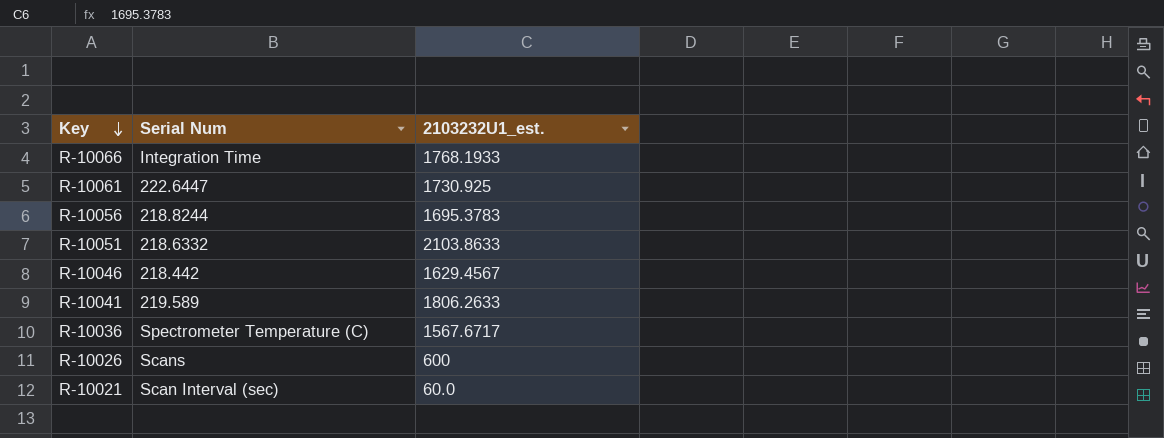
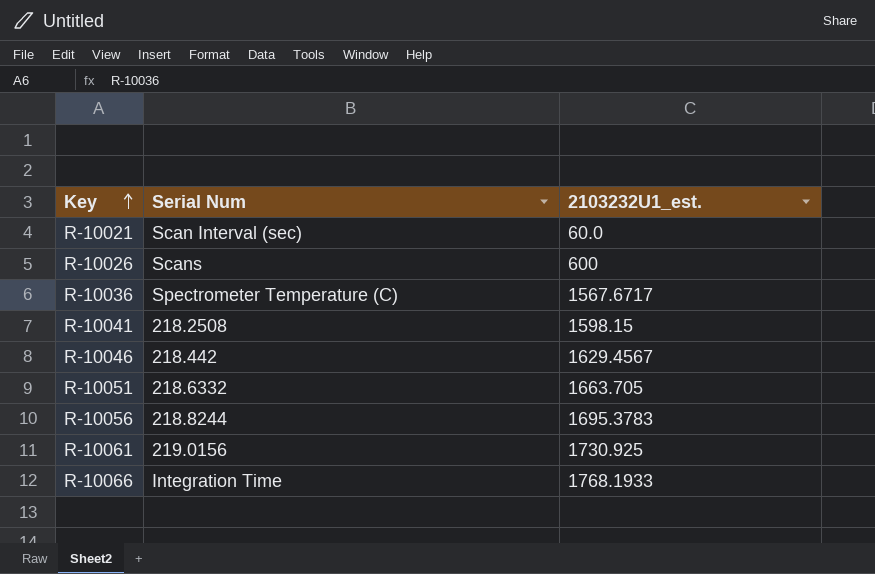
row order: Key descending -> Key ascending
R-10041 | Serial Num: 219.589 -> 218.2508
R-10041 | 2103232U1_est.: 1806.2633 -> 1598.15
R-10051 | 2103232U1_est.: 2103.8633 -> 1663.705
R-10061 | Serial Num: 222.6447 -> 219.0156

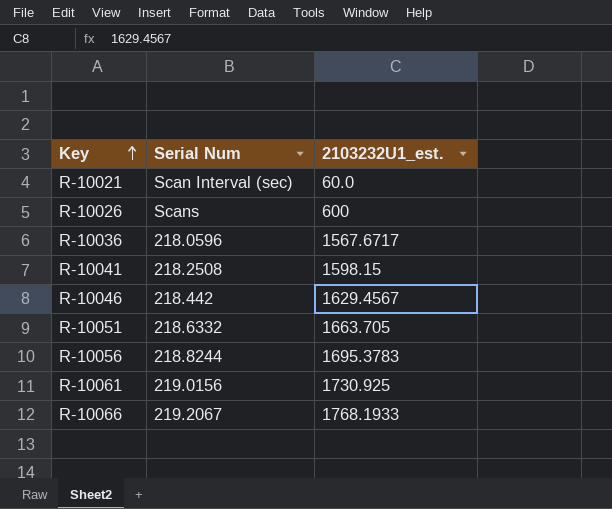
R-10036 | Serial Num: Spectrometer Temperature (C) -> 218.0596
R-10066 | Serial Num: Integration Time -> 219.2067

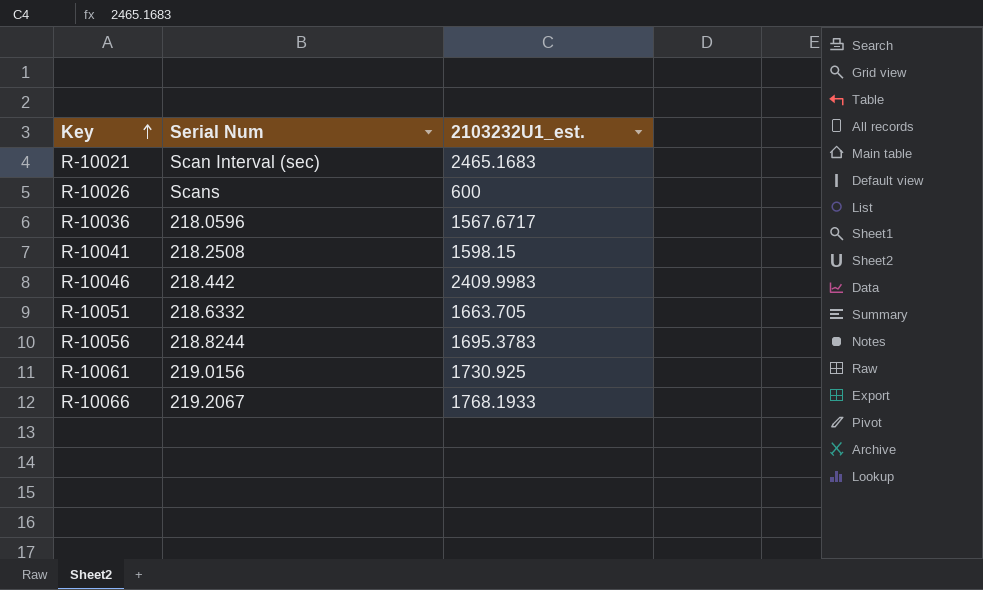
R-10021 | 2103232U1_est.: 60.0 -> 2465.1683
R-10046 | 2103232U1_est.: 1629.4567 -> 2409.9983

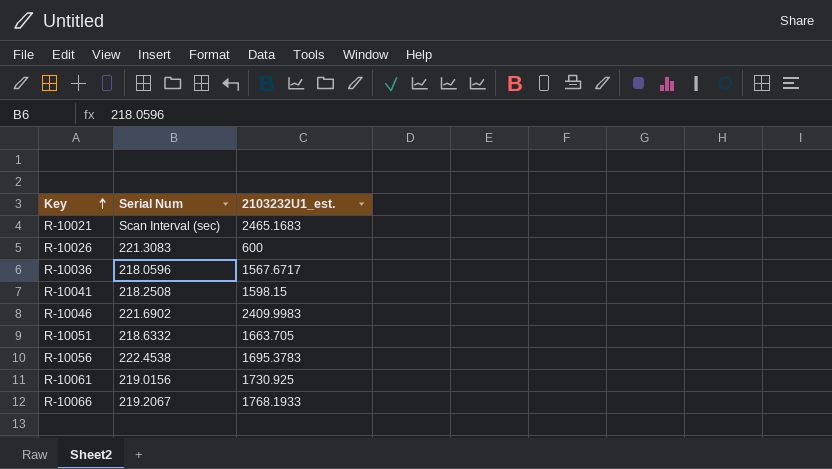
R-10026 | Serial Num: Scans -> 221.3083
R-10046 | Serial Num: 218.442 -> 221.6902
R-10056 | Serial Num: 218.8244 -> 222.4538

